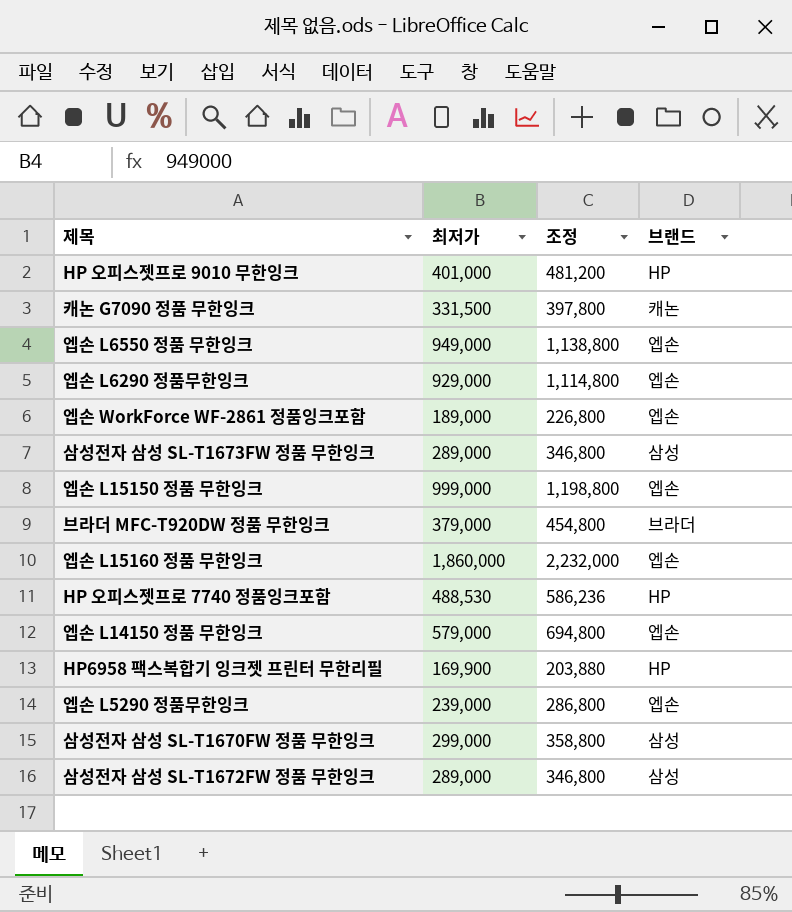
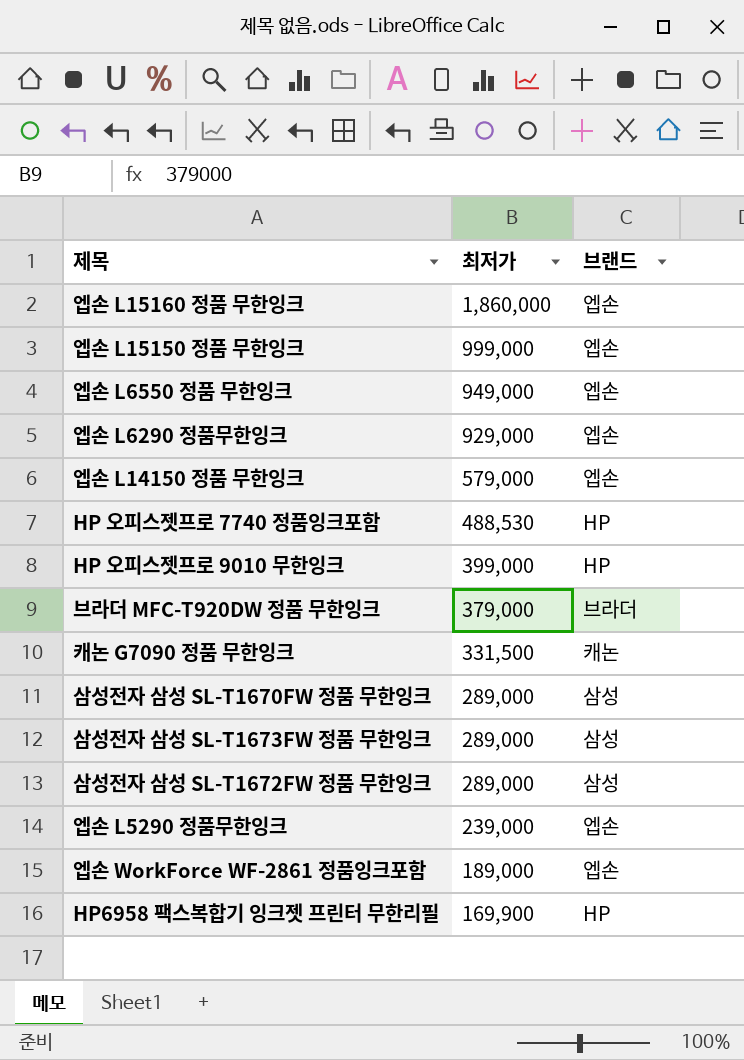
row order: none -> 최저가 descending
column 조정 | formula: [최저가] * 1.2 -> none
HP 오피스젯프로 9010 무한잉크 | 최저가: 401,000 -> 399,000
삼성전자 삼성 SL-T1670FW 정품 무한잉크 | 최저가: 299,000 -> 289,000

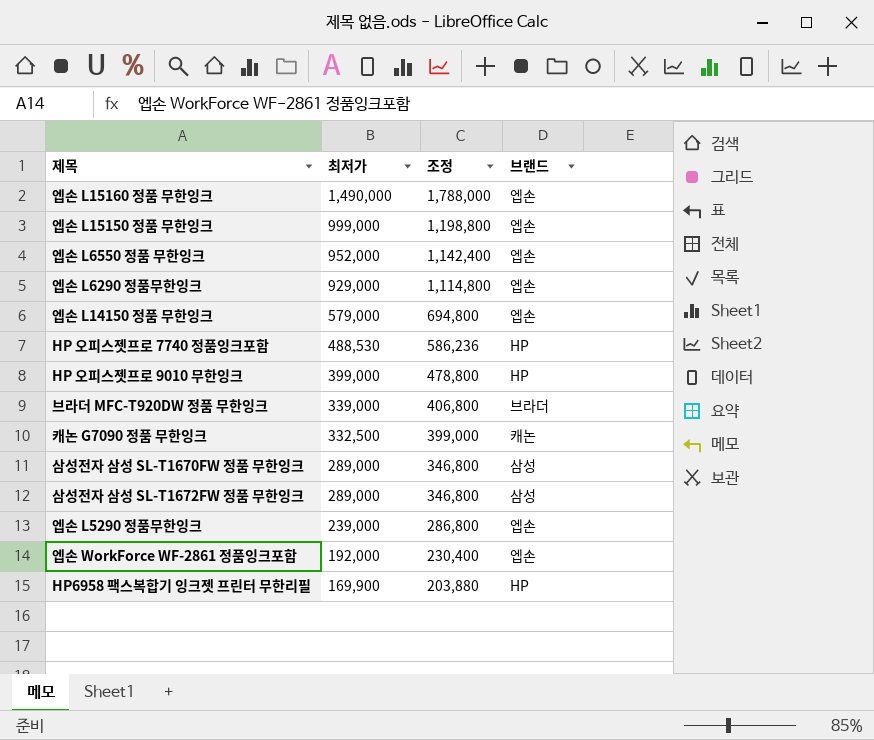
column 조정 | formula: none -> [최저가] * 1.2
row 삼성전자 삼성 SL-T1673FW 정품 무한잉크: 289,000 | 삼성 -> none
엡손 L15160 정품 무한잉크 | 최저가: 1,860,000 -> 1,490,000
엡손 L6550 정품 무한잉크 | 최저가: 949,000 -> 952,000
브라더 MFC-T920DW 정품 무한잉크 | 최저가: 379,000 -> 339,000
캐논 G7090 정품 무한잉크 | 최저가: 331,500 -> 332,500
엡손 WorkForce WF-2861 정품잉크포함 | 최저가: 189,000 -> 192,000

